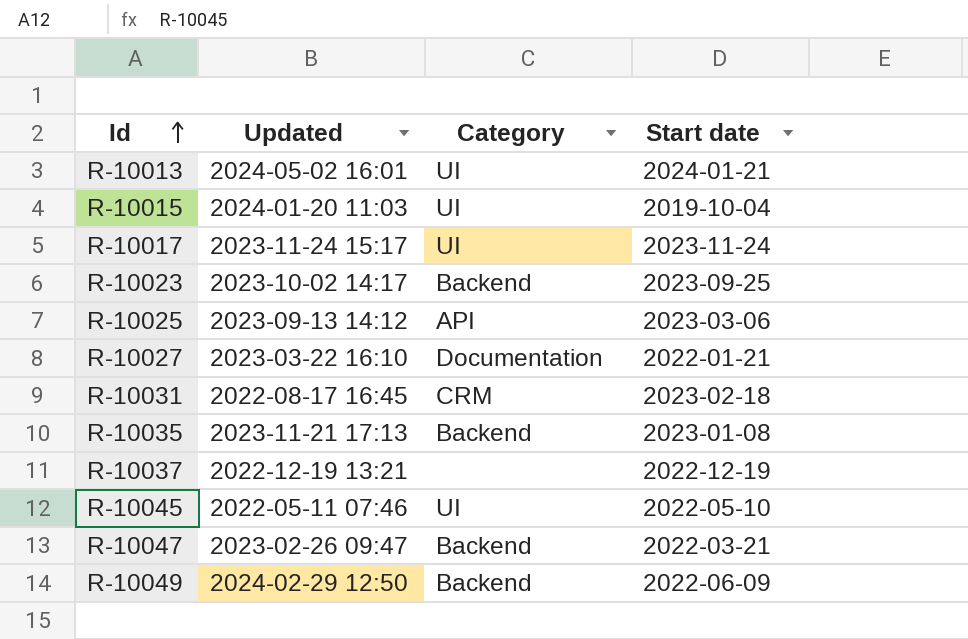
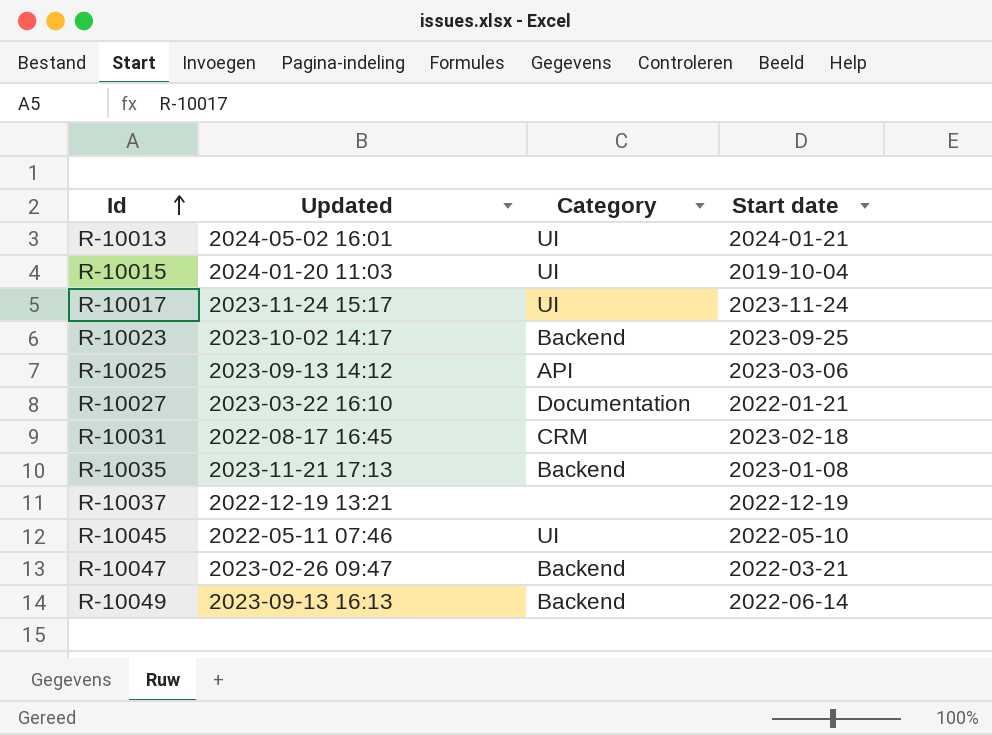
R-10049 | Updated: 2024-02-29 12:50 -> 2023-09-13 16:13
R-10049 | Start date: 2022-06-09 -> 2022-06-14

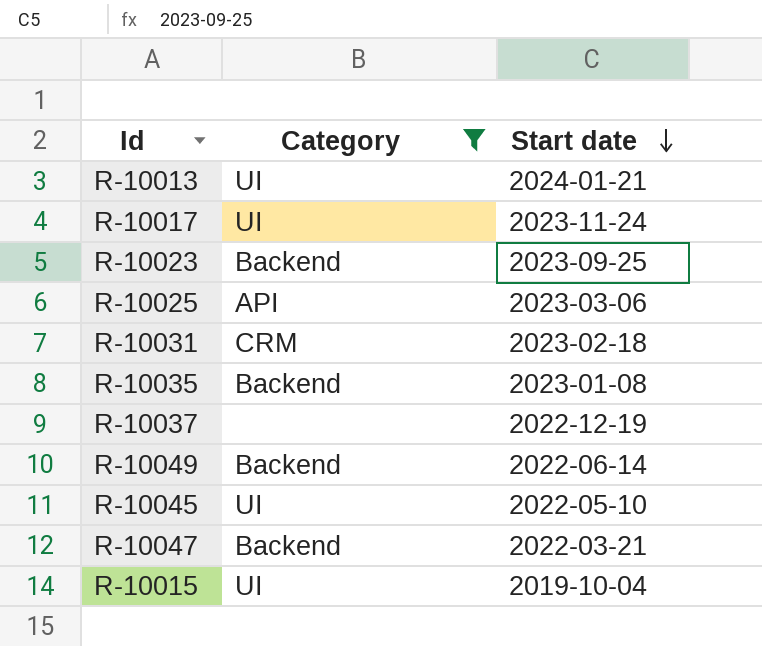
filter: none -> Category != Documentation
row order: Id ascending -> Start date descending
column Updated | position: 2 -> none

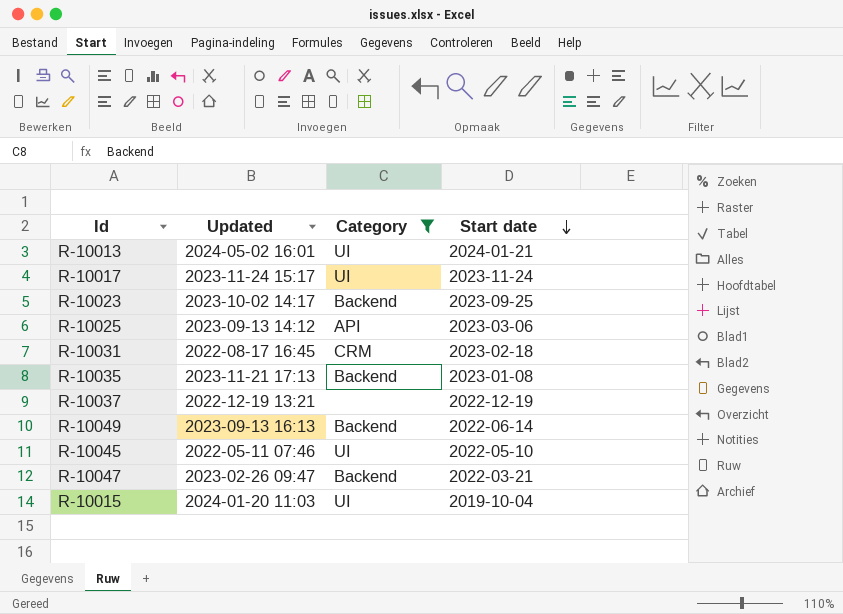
column Updated | position: none -> 2

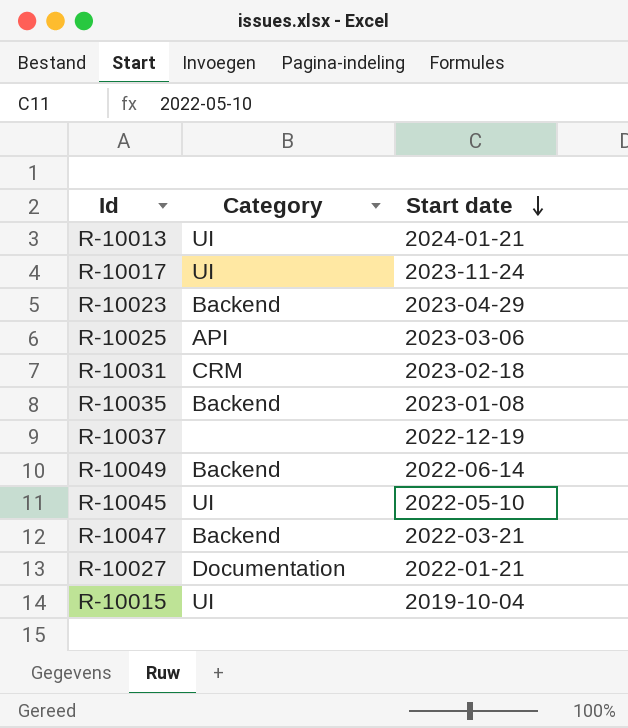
filter: Category != Documentation -> none
column Updated | position: 2 -> none
R-10023 | Start date: 2023-09-25 -> 2023-04-29

